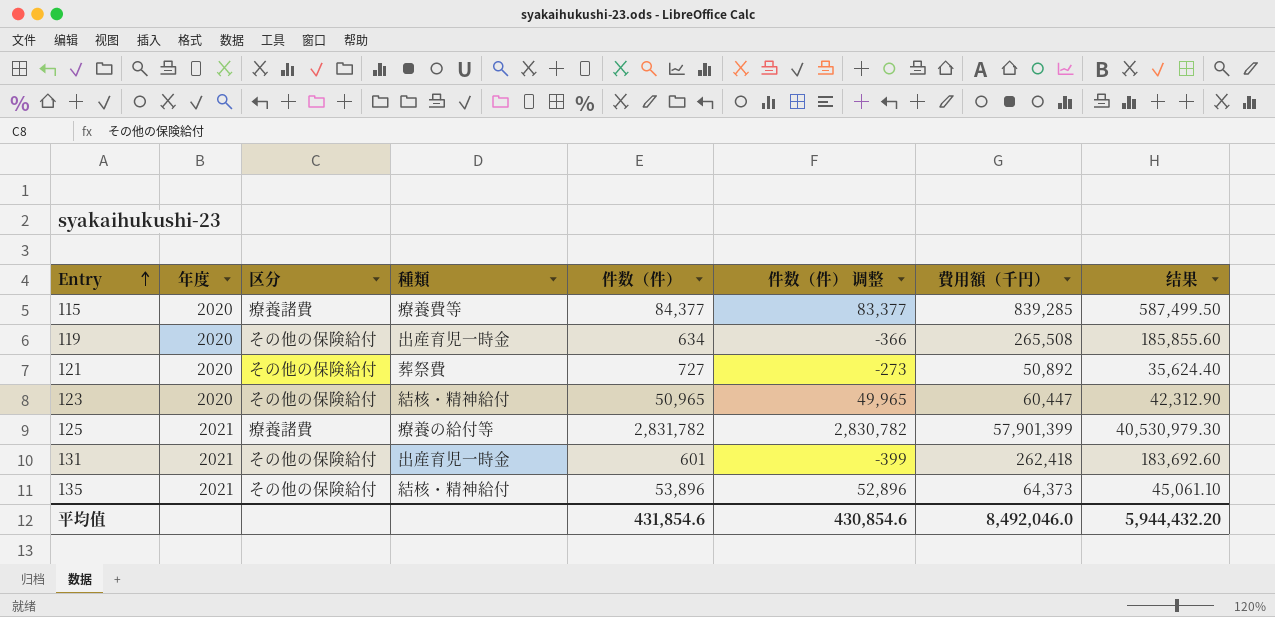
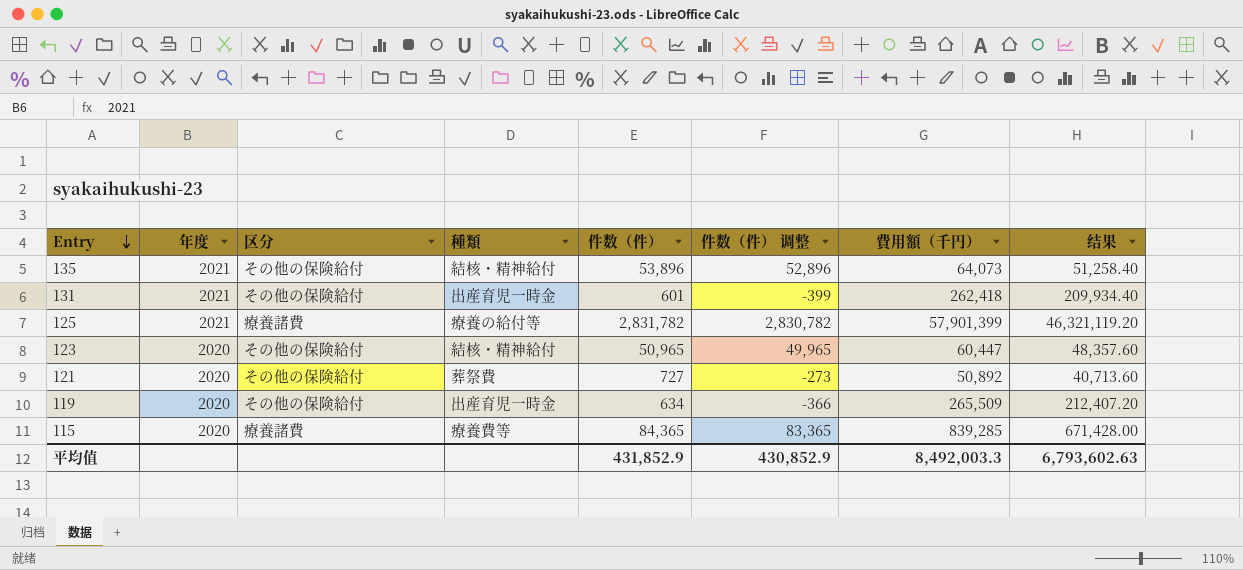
row order: Entry ascending -> Entry descending
column 结果 | formula: [費用額（千円）] * 0.7 -> [費用額（千円）] * 0.8
135 | 費用額（千円）: 64,373 -> 64,073
119 | 費用額（千円）: 265,508 -> 265,509
115 | 件数（件）: 84,377 -> 84,365
115 | 件数（件） 调整: 83,377 -> 83,365
平均值 | 件数（件）: 431,854.6 -> 431,852.9
平均值 | 件数（件） 调整: 430,854.6 -> 430,852.9
平均值 | 費用額（千円）: 8,492,046.0 -> 8,492,003.3
平均值 | 结果: 5,944,432.20 -> 6,793,602.63

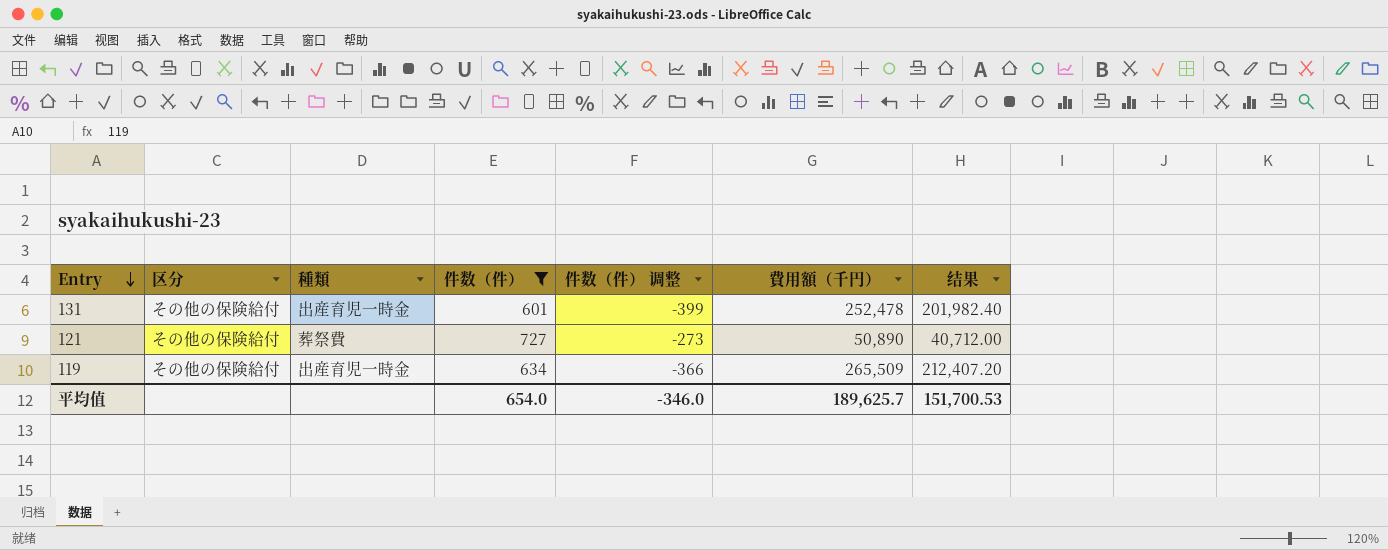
filter: none -> 件数（件） <= 727
column 年度 | position: 2 -> none
131 | 費用額（千円）: 262,418 -> 252,478
131 | 结果: 209,934.40 -> 201,982.40
121 | 費用額（千円）: 50,892 -> 50,890
121 | 结果: 40,713.60 -> 40,712.00
平均值 | 件数（件）: 431,852.9 -> 654.0
平均值 | 件数（件） 调整: 430,852.9 -> -346.0
平均值 | 費用額（千円）: 8,492,003.3 -> 189,625.7
平均值 | 结果: 6,793,602.63 -> 151,700.53

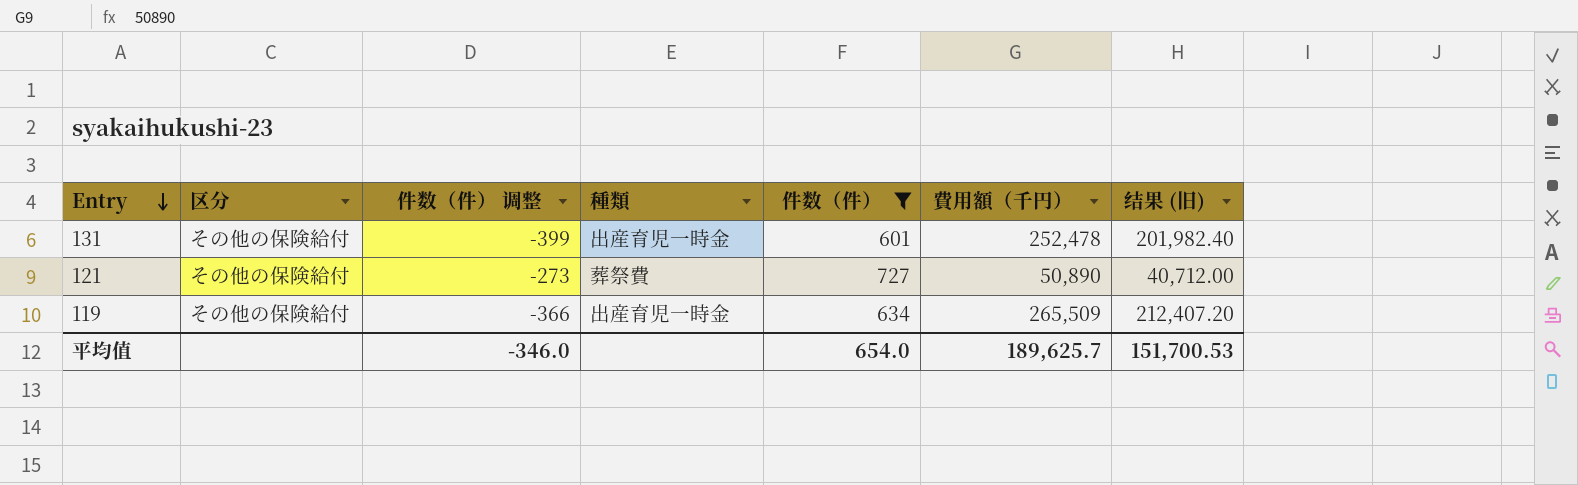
column 件数（件） 调整 | position: 5 -> 3
column name: 结果 -> 结果 (旧)

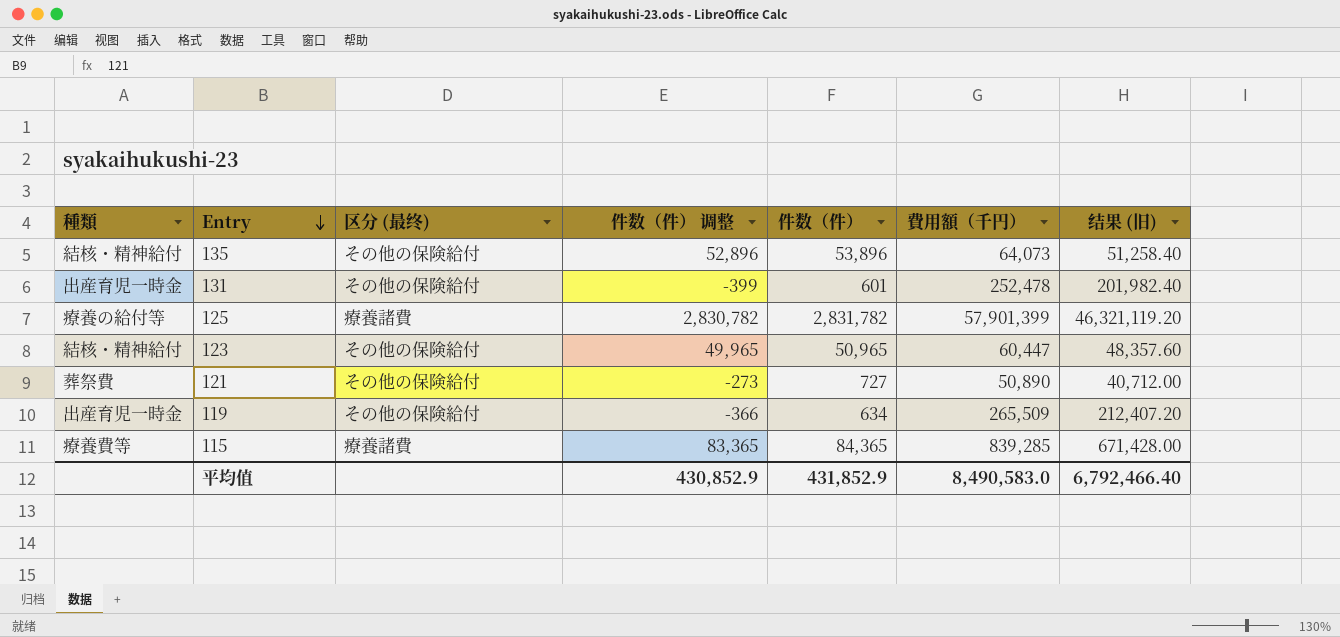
filter: 件数（件） <= 727 -> none
column 種類 | position: 4 -> 1
column name: 区分 -> 区分 (最终)
平均值 | 件数（件） 调整: -346.0 -> 430,852.9
平均值 | 件数（件）: 654.0 -> 431,852.9
平均值 | 費用額（千円）: 189,625.7 -> 8,490,583.0
平均值 | 结果 (旧): 151,700.53 -> 6,792,466.40

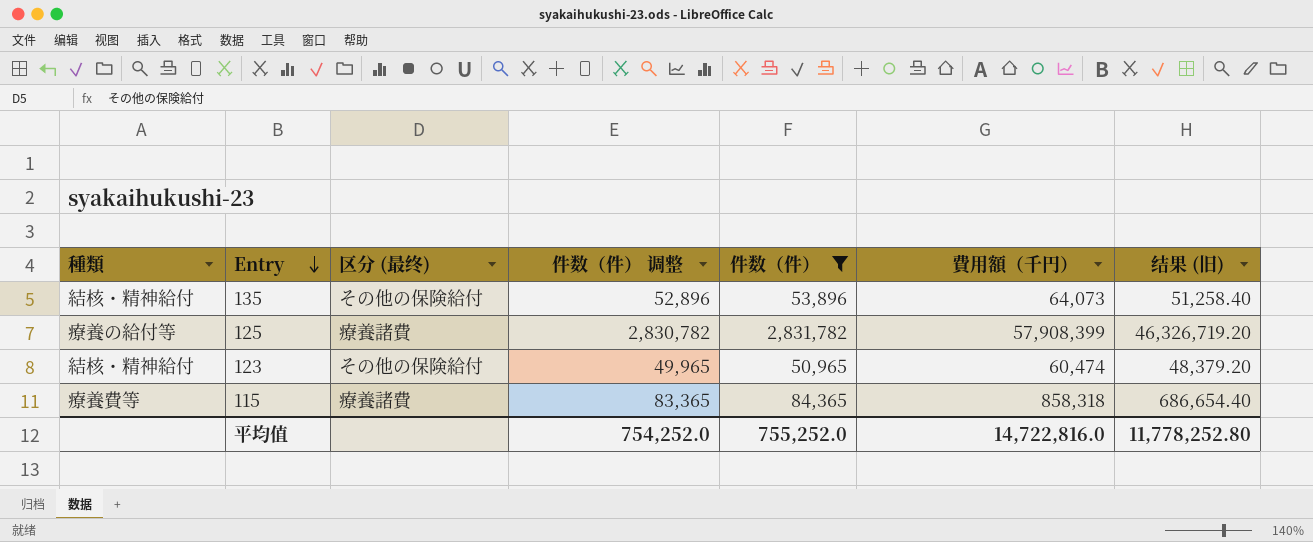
filter: none -> 件数（件） >= 50,965
125 | 費用額（千円）: 57,901,399 -> 57,908,399
125 | 结果 (旧): 46,321,119.20 -> 46,326,719.20
123 | 費用額（千円）: 60,447 -> 60,474
123 | 结果 (旧): 48,357.60 -> 48,379.20
115 | 費用額（千円）: 839,285 -> 858,318
115 | 结果 (旧): 671,428.00 -> 686,654.40
平均值 | 件数（件） 调整: 430,852.9 -> 754,252.0
平均值 | 件数（件）: 431,852.9 -> 755,252.0
平均值 | 費用額（千円）: 8,490,583.0 -> 14,722,816.0
平均值 | 结果 (旧): 6,792,466.40 -> 11,778,252.80

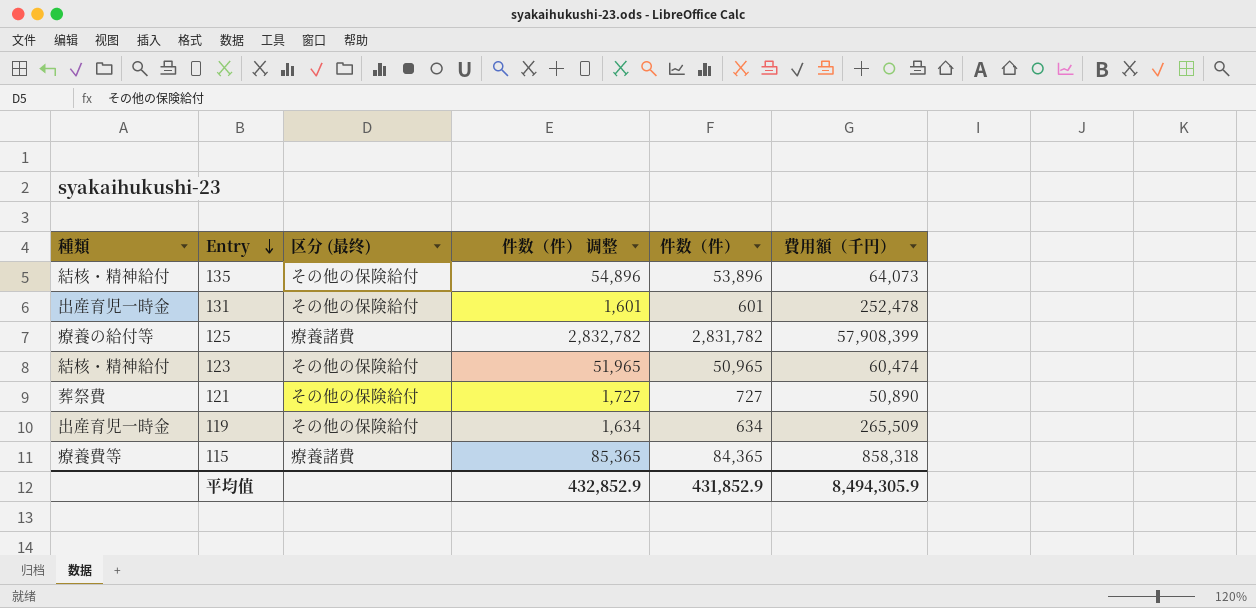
filter: 件数（件） >= 50,965 -> none
column 结果 (旧) | formula: [費用額（千円）] * 0.8 -> none
column 件数（件） 调整 | formula: [件数（件）] - 1000 -> [件数（件）] + 1000
平均值 | 件数（件） 调整: 754,252.0 -> 432,852.9
平均值 | 件数（件）: 755,252.0 -> 431,852.9
平均值 | 費用額（千円）: 14,722,816.0 -> 8,494,305.9

